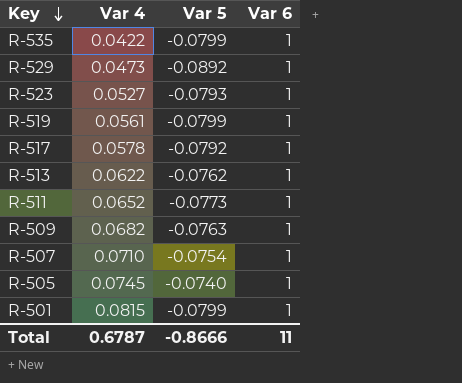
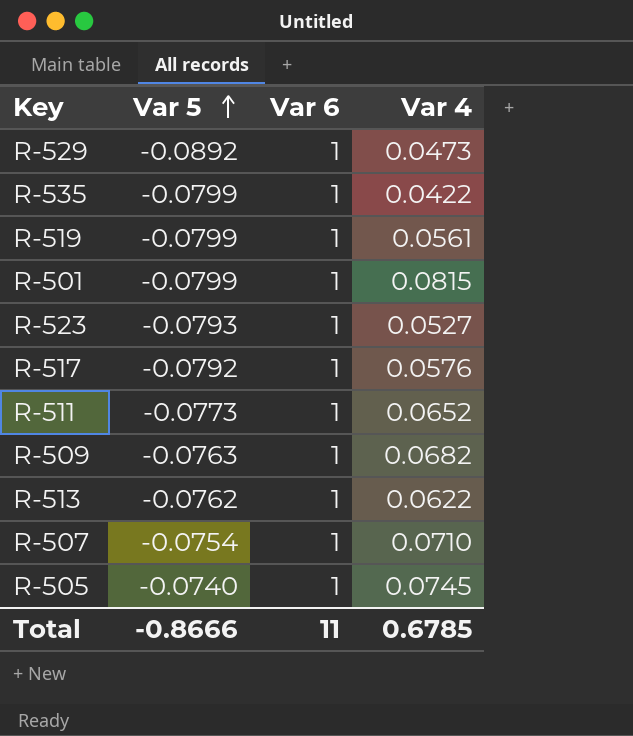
row order: Key descending -> Var 5 ascending
column Var 4 | position: 2 -> 4
R-517 | Var 4: 0.0578 -> 0.0576
Total | Var 4: 0.6787 -> 0.6785

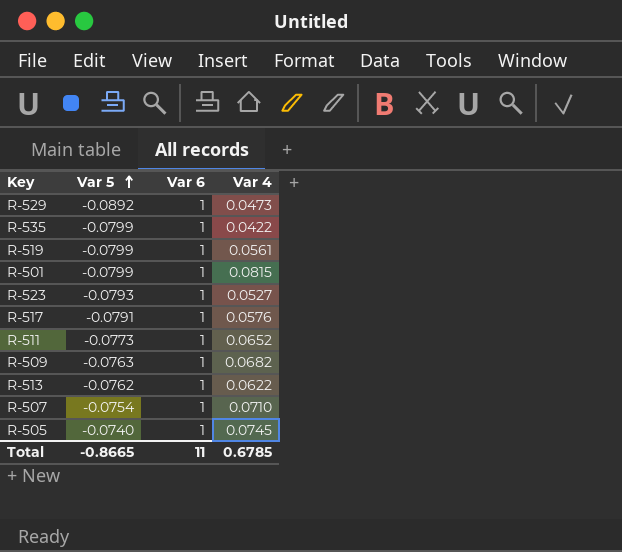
R-517 | Var 5: -0.0792 -> -0.0791
Total | Var 5: -0.8666 -> -0.8665

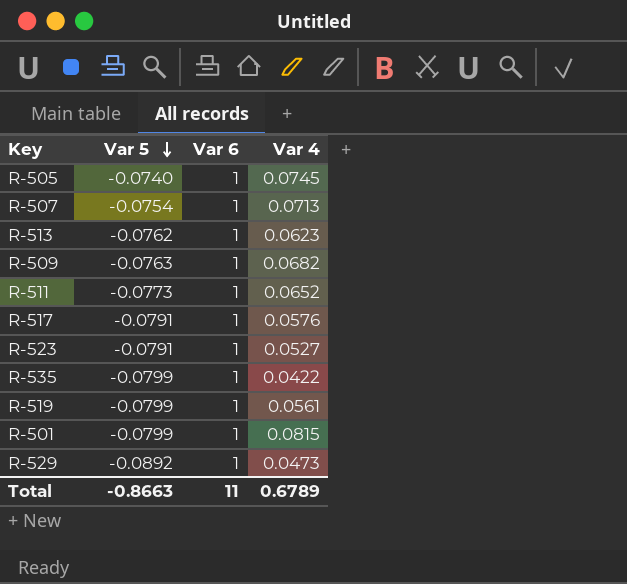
row order: Var 5 ascending -> Var 5 descending
R-507 | Var 4: 0.0710 -> 0.0713
R-513 | Var 4: 0.0622 -> 0.0623
R-523 | Var 5: -0.0793 -> -0.0791
Total | Var 5: -0.8665 -> -0.8663
Total | Var 4: 0.6785 -> 0.6789

